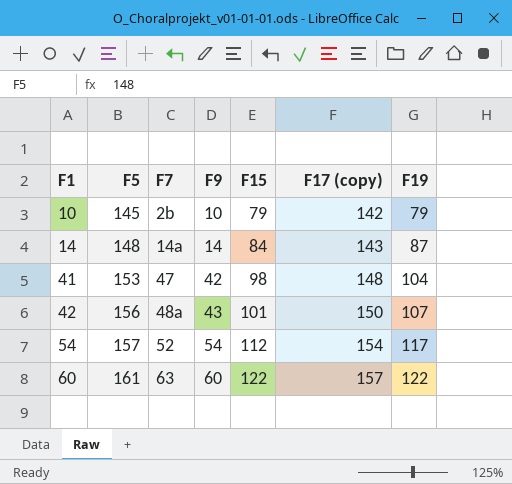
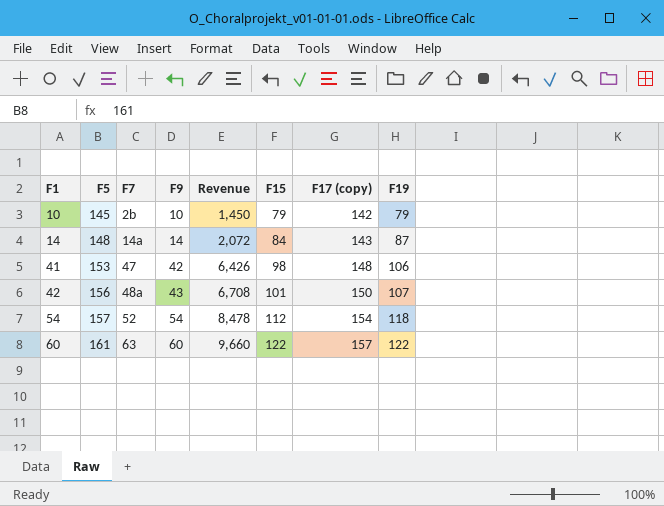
column Revenue | formula: none -> [F5] * [F9]
41 | F19: 104 -> 106
54 | F19: 117 -> 118

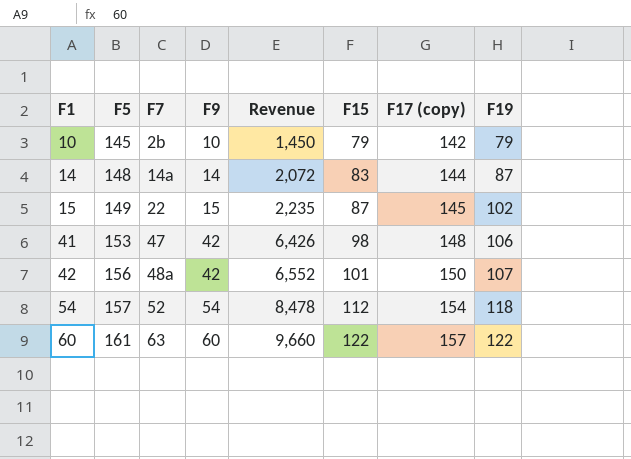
14 | F15: 84 -> 83
14 | F17 (copy): 143 -> 144
row 15: none -> 149 | 22 | 15 | 2,235 | 87 | 145 | 102
42 | F9: 43 -> 42
42 | Revenue: 6,708 -> 6,552

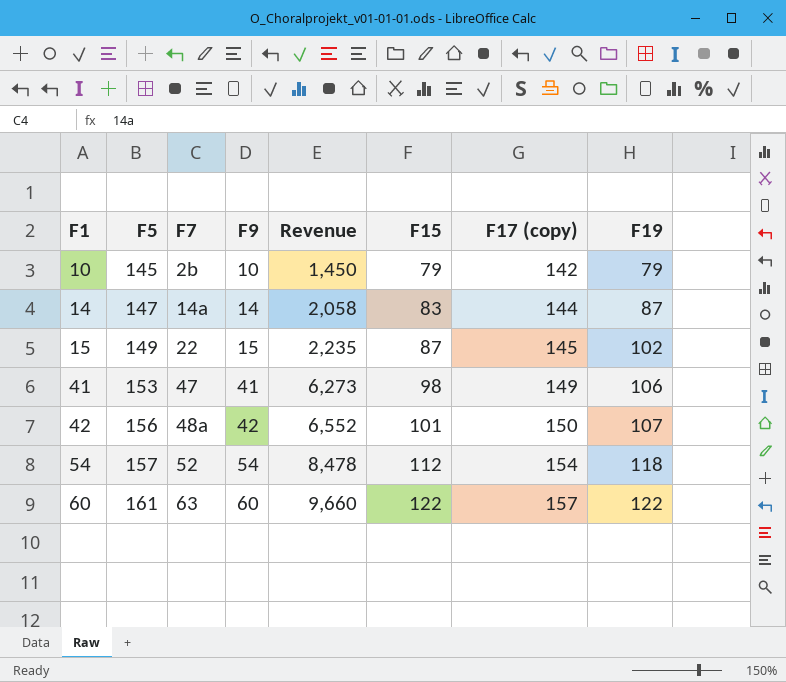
14 | F5: 148 -> 147
14 | Revenue: 2,072 -> 2,058
41 | F9: 42 -> 41
41 | Revenue: 6,426 -> 6,273
41 | F17 (copy): 148 -> 149

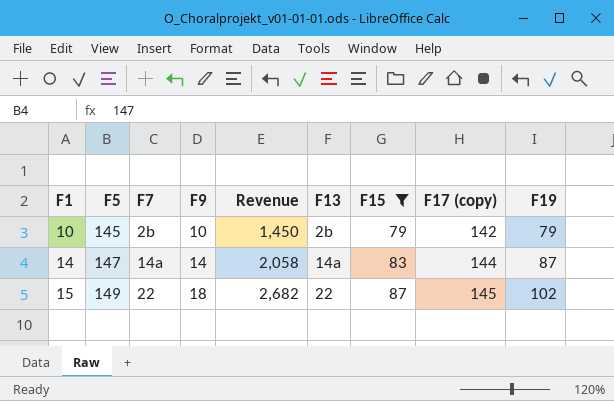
filter: none -> F15 <= 87
column F13 | position: none -> 6
15 | F9: 15 -> 18
15 | Revenue: 2,235 -> 2,682

